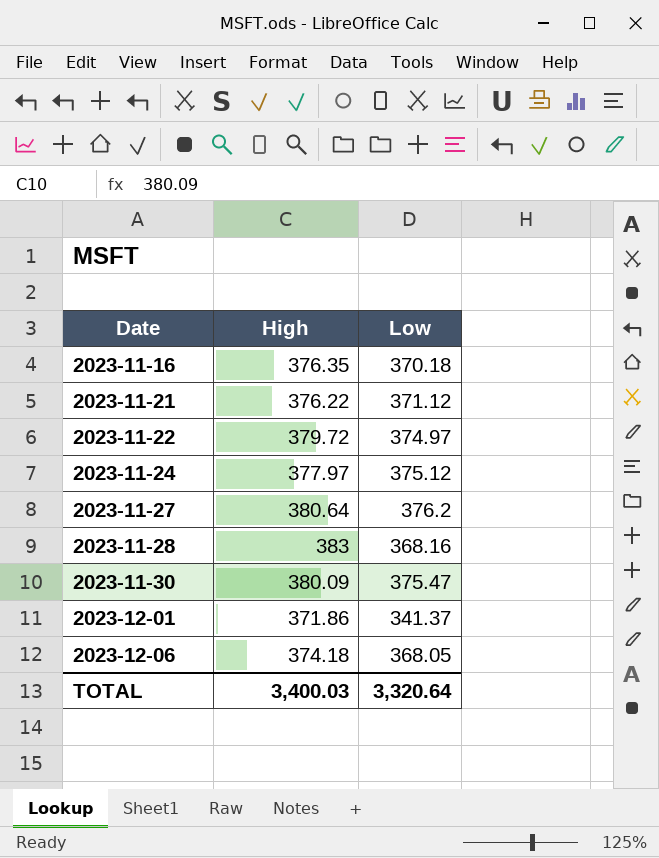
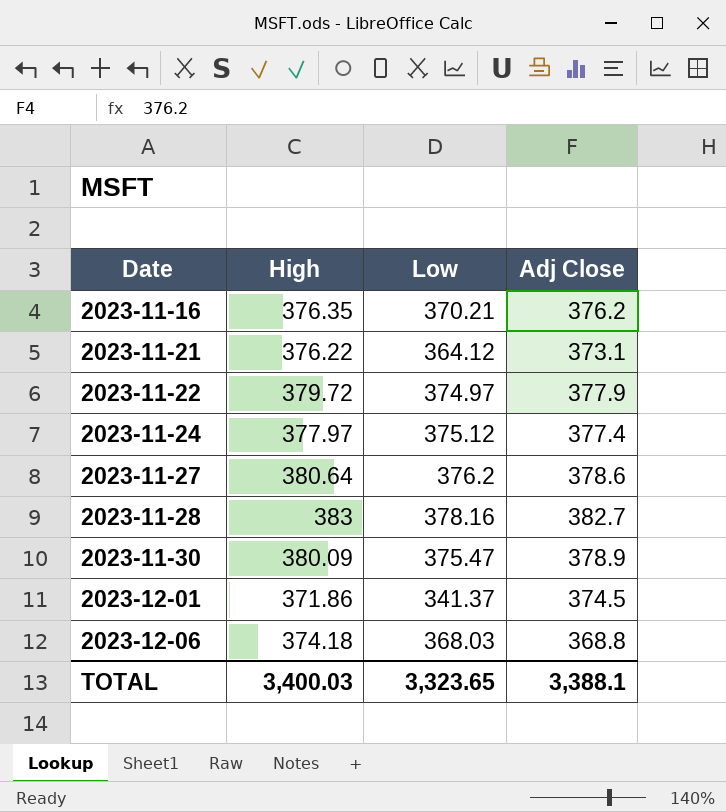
column Adj Close | position: none -> 4
2023-11-16 | Low: 370.18 -> 370.21
2023-11-21 | Low: 371.12 -> 364.12
2023-11-28 | Low: 368.16 -> 378.16
2023-12-06 | Low: 368.05 -> 368.03
TOTAL | Low: 3,320.64 -> 3,323.65

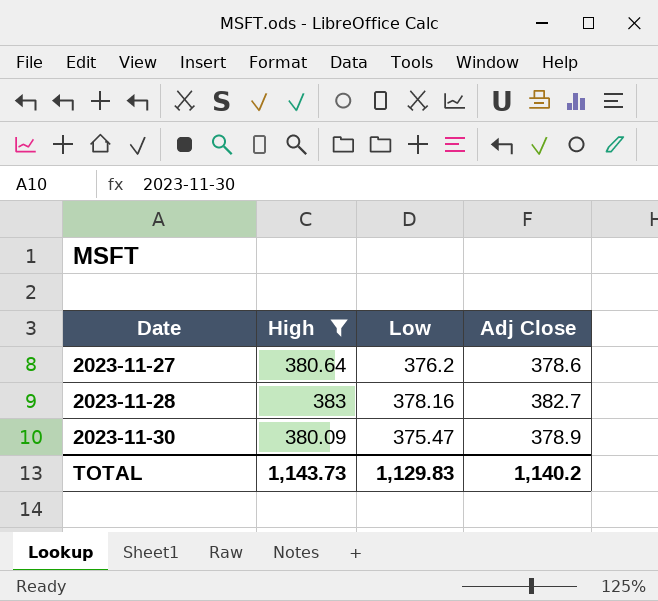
filter: none -> High >= 380.09
TOTAL | High: 3,400.03 -> 1,143.73
TOTAL | Low: 3,323.65 -> 1,129.83
TOTAL | Adj Close: 3,388.1 -> 1,140.2

